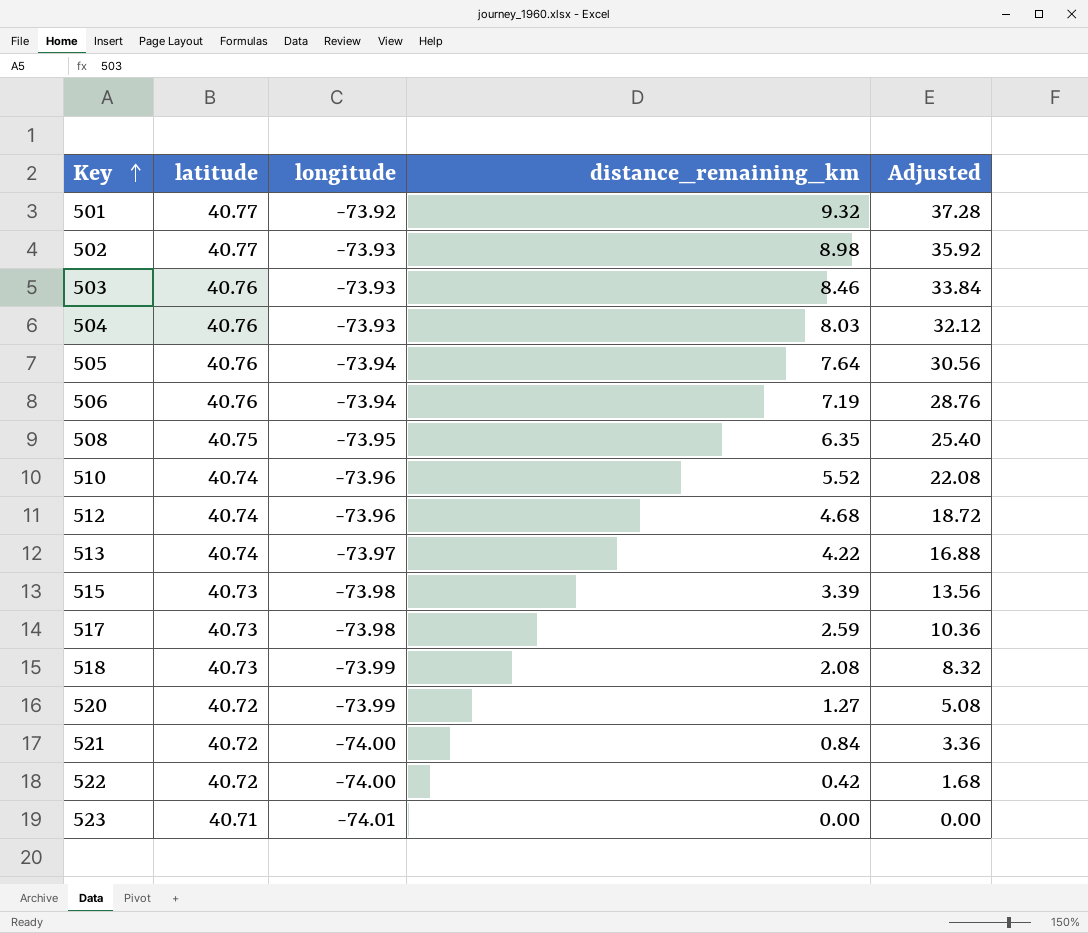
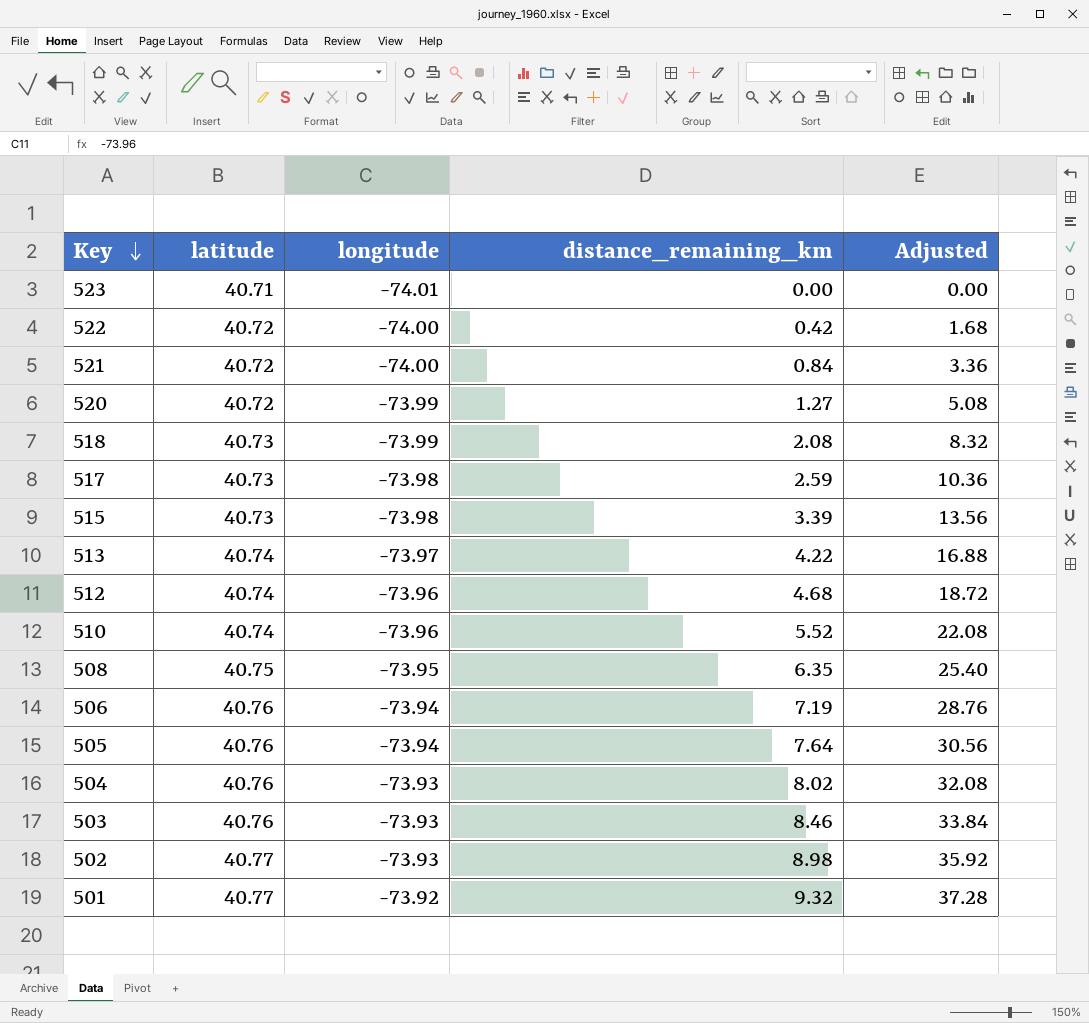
row order: Key ascending -> Key descending
504 | distance_remaining_km: 8.03 -> 8.02
504 | Adjusted: 32.12 -> 32.08

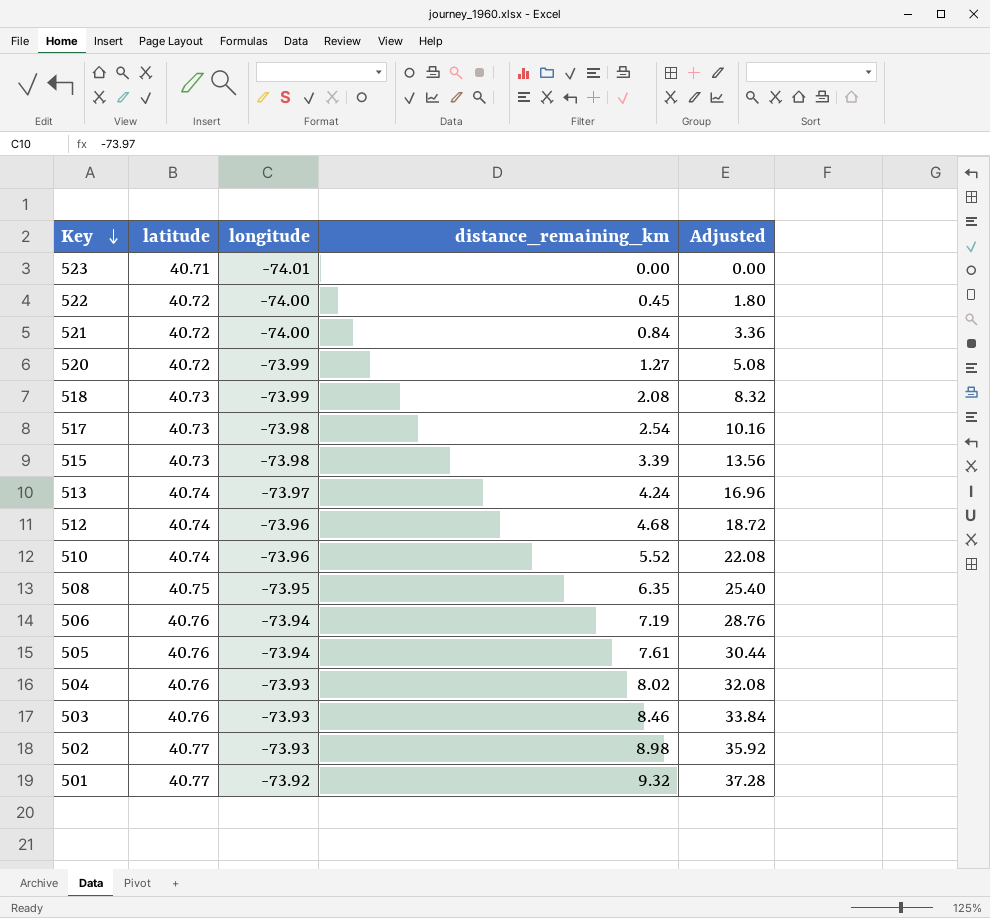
522 | distance_remaining_km: 0.42 -> 0.45
522 | Adjusted: 1.68 -> 1.80
517 | distance_remaining_km: 2.59 -> 2.54
517 | Adjusted: 10.36 -> 10.16
513 | distance_remaining_km: 4.22 -> 4.24
513 | Adjusted: 16.88 -> 16.96
505 | distance_remaining_km: 7.64 -> 7.61
505 | Adjusted: 30.56 -> 30.44

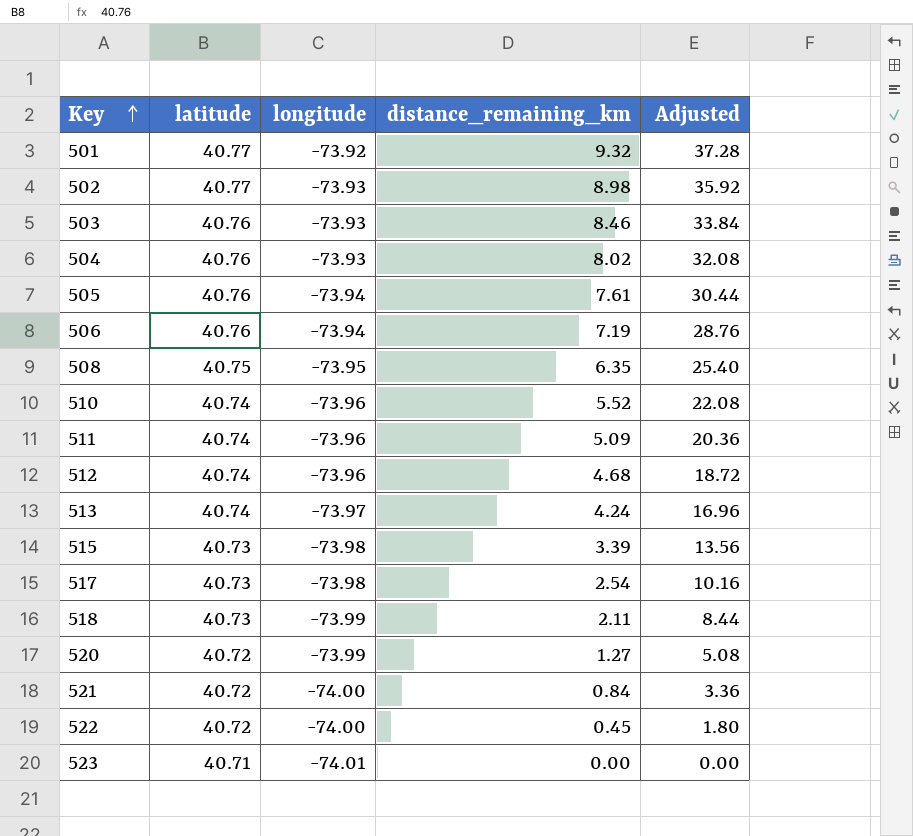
row order: Key descending -> Key ascending
row 511: none -> 40.74 | -73.96 | 5.09 | 20.36
518 | distance_remaining_km: 2.08 -> 2.11
518 | Adjusted: 8.32 -> 8.44

